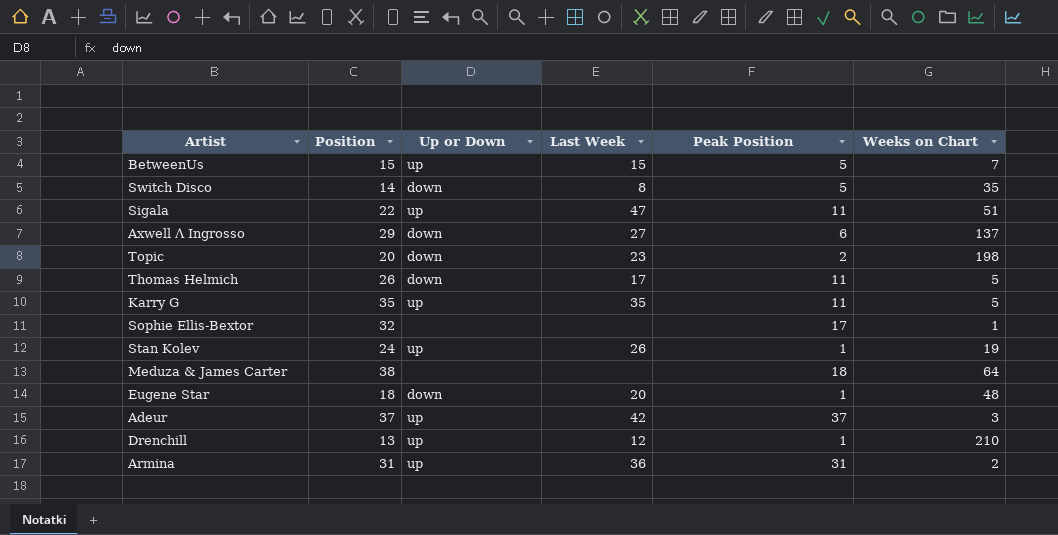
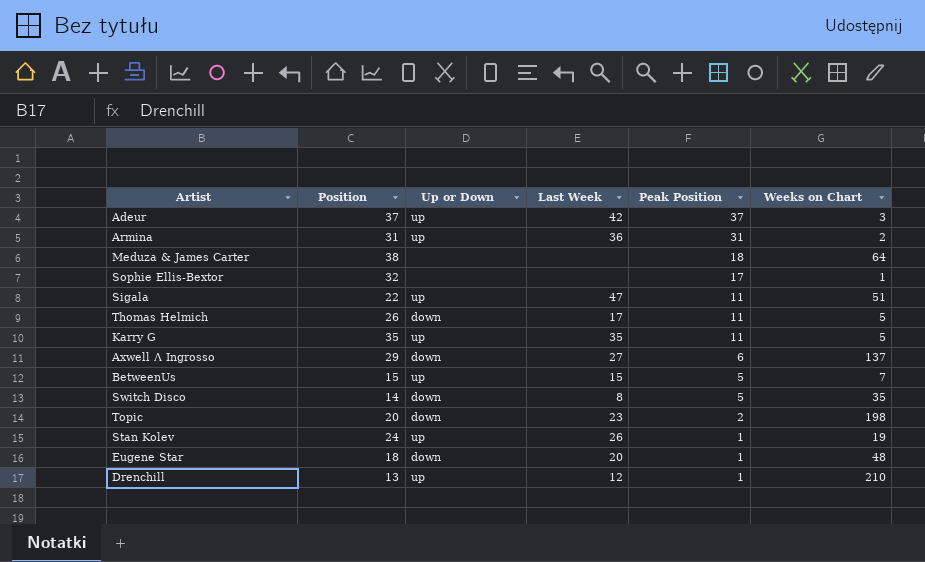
row order: none -> Peak Position descending

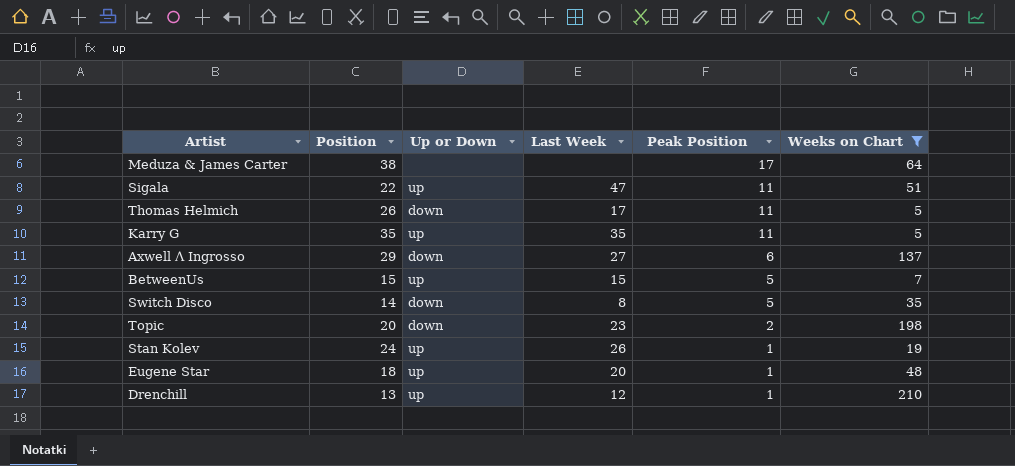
filter: none -> Weeks on Chart >= 5
Meduza & James Carter | Peak Position: 18 -> 17
Eugene Star | Up or Down: down -> up

